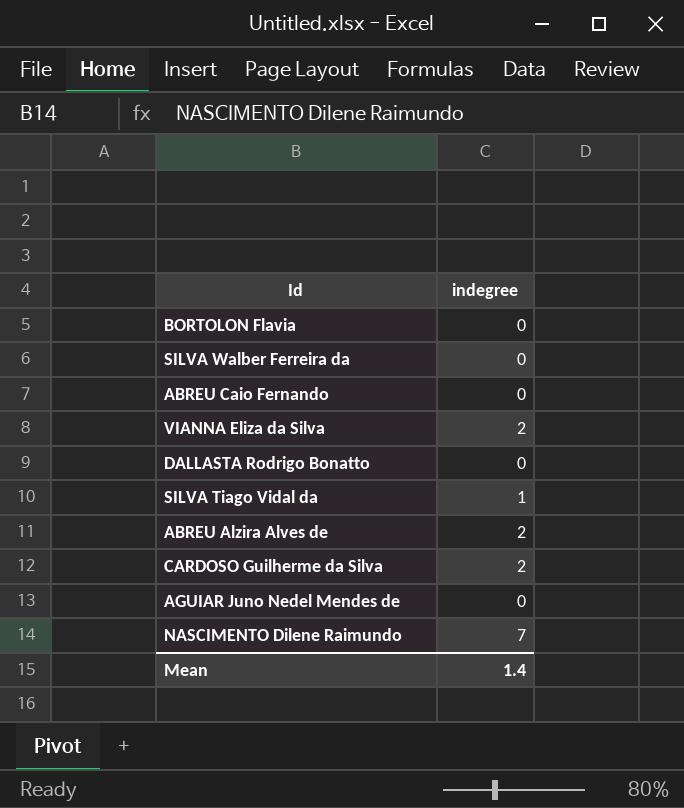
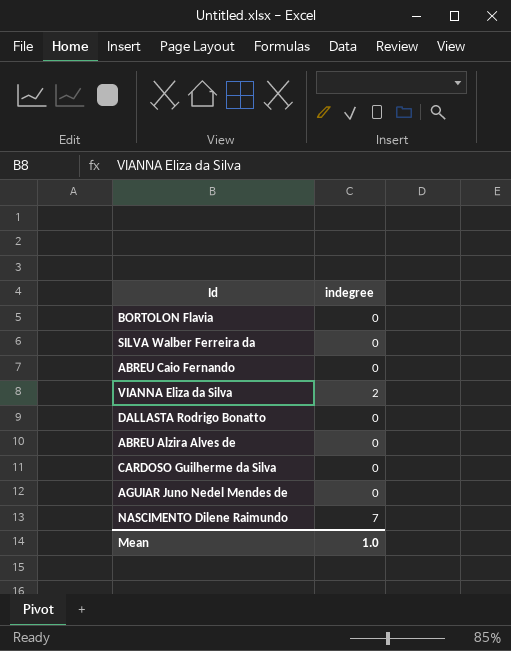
row SILVA Tiago Vidal da: 1 -> none
ABREU Alzira Alves de | indegree: 2 -> 0
CARDOSO Guilherme da Silva | indegree: 2 -> 0
Mean | indegree: 1.4 -> 1.0

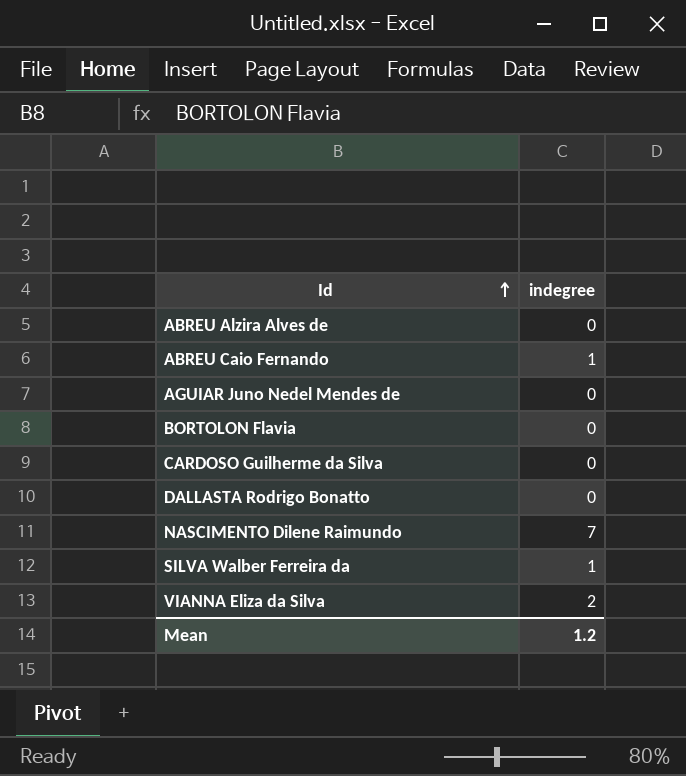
row order: none -> Id ascending
ABREU Caio Fernando | indegree: 0 -> 1
SILVA Walber Ferreira da | indegree: 0 -> 1
Mean | indegree: 1.0 -> 1.2

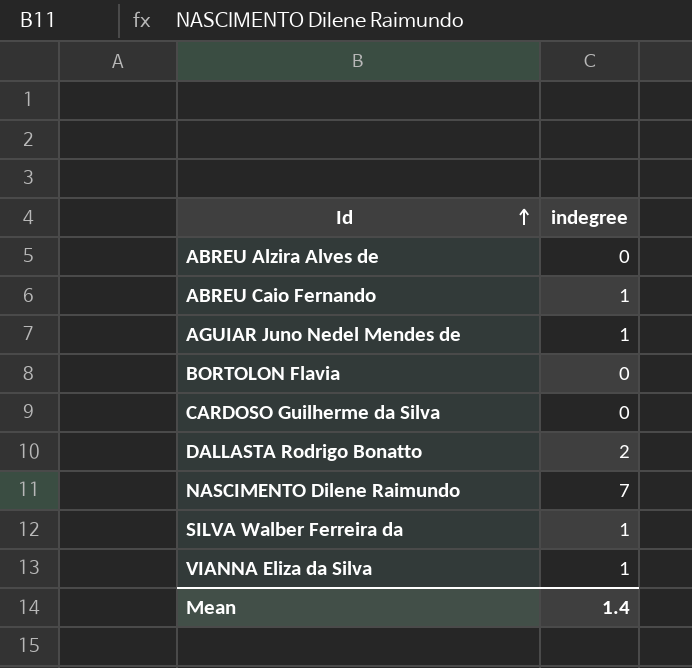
AGUIAR Juno Nedel Mendes de | indegree: 0 -> 1
DALLASTA Rodrigo Bonatto | indegree: 0 -> 2
VIANNA Eliza da Silva | indegree: 2 -> 1
Mean | indegree: 1.2 -> 1.4

